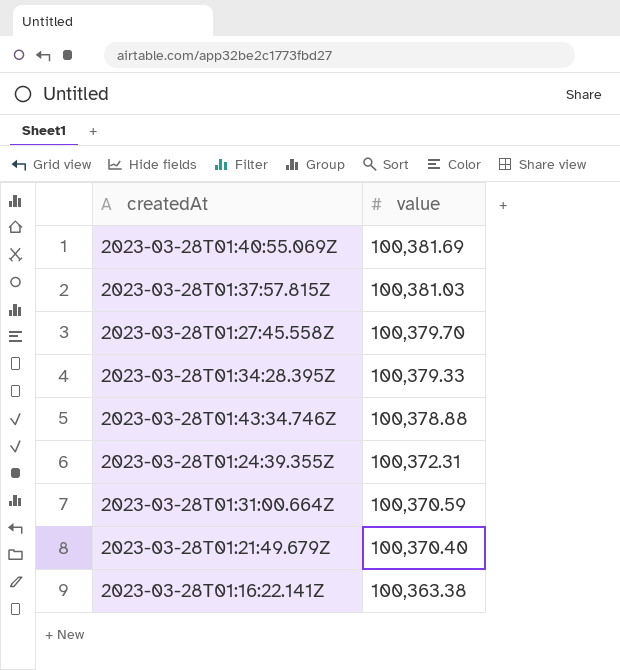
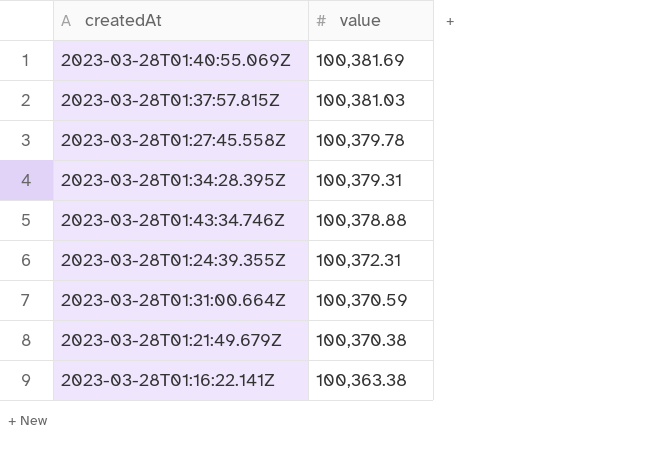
2023-03-28T01:27:45.558Z | value: 100,379.70 -> 100,379.78
2023-03-28T01:34:28.395Z | value: 100,379.33 -> 100,379.31
2023-03-28T01:21:49.679Z | value: 100,370.40 -> 100,370.38

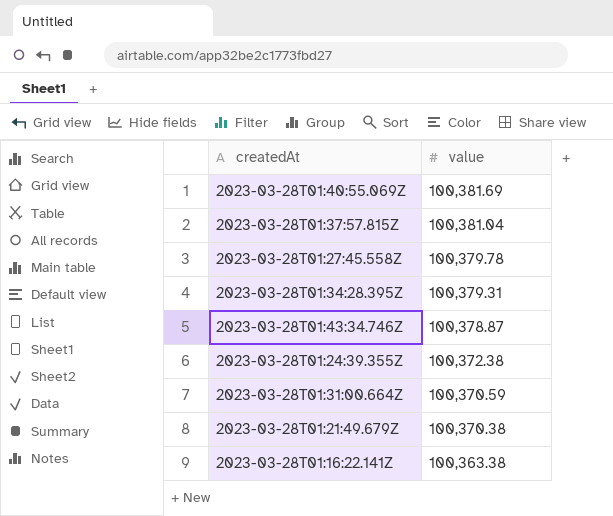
2023-03-28T01:37:57.815Z | value: 100,381.03 -> 100,381.04
2023-03-28T01:43:34.746Z | value: 100,378.88 -> 100,378.87
2023-03-28T01:24:39.355Z | value: 100,372.31 -> 100,372.38

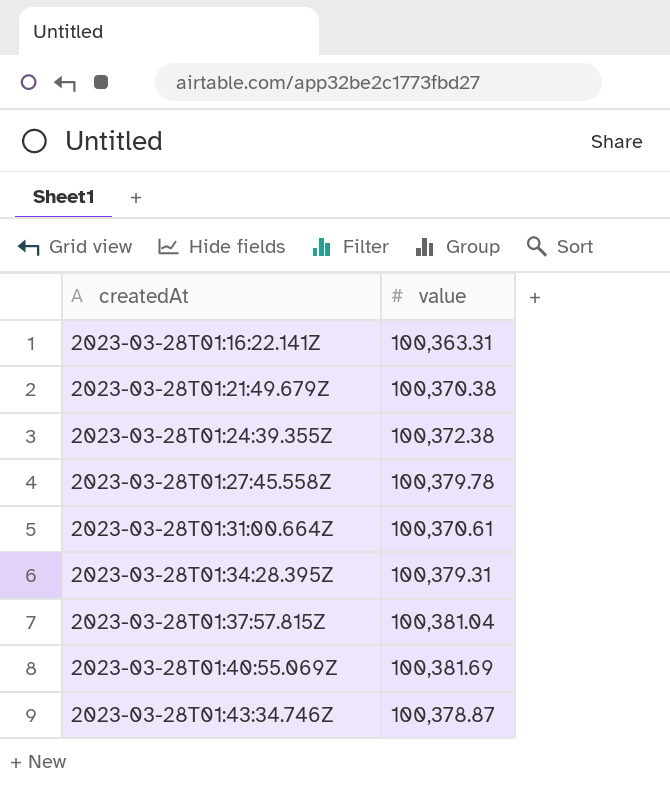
row order: value descending -> createdAt ascending
2023-03-28T01:16:22.141Z | value: 100,363.38 -> 100,363.31
2023-03-28T01:31:00.664Z | value: 100,370.59 -> 100,370.61

